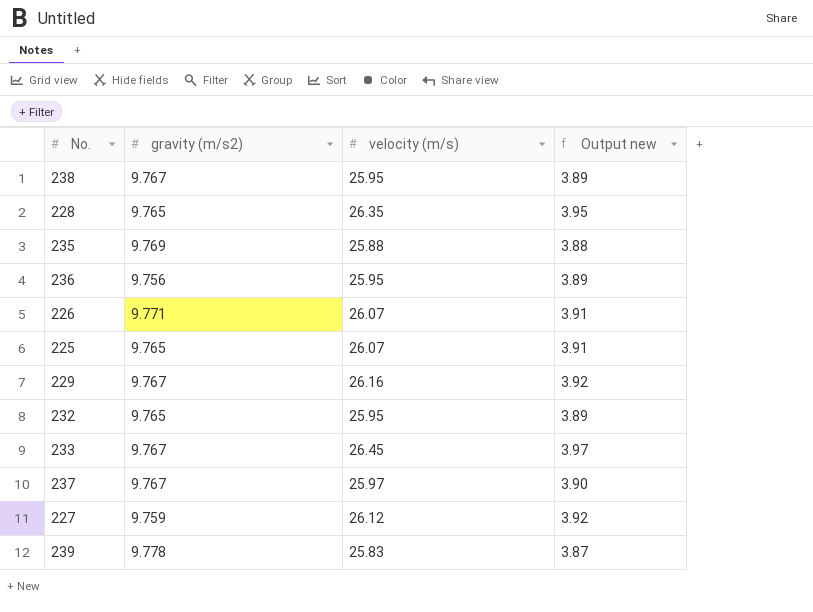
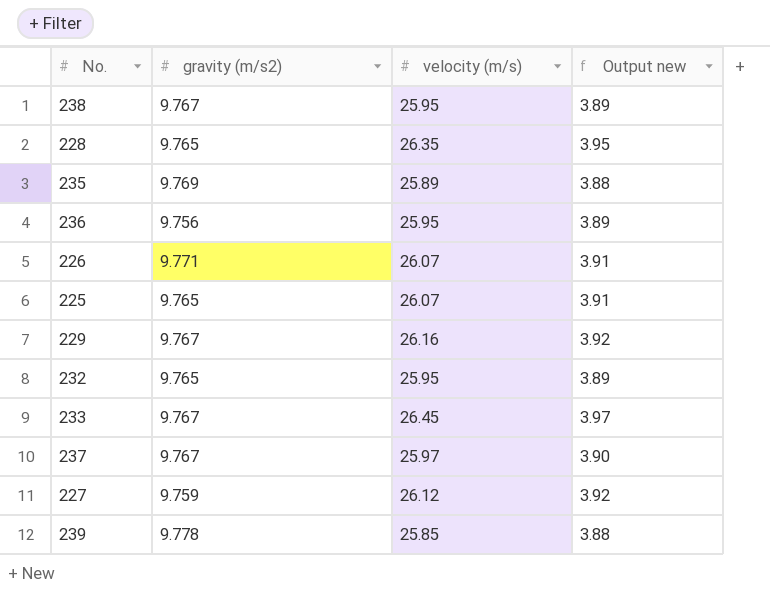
235 | velocity (m/s): 25.88 -> 25.89
239 | velocity (m/s): 25.83 -> 25.85
239 | Output new: 3.87 -> 3.88

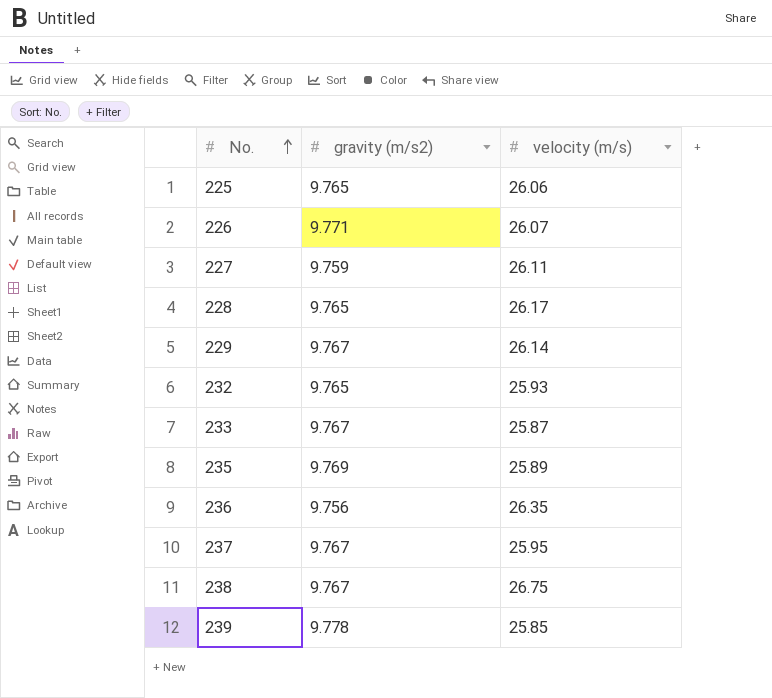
row order: none -> No. ascending
column Output new | formula: [velocity (m/s)] * 0.15 -> none
225 | velocity (m/s): 26.07 -> 26.06
227 | velocity (m/s): 26.12 -> 26.11
228 | velocity (m/s): 26.35 -> 26.17
229 | velocity (m/s): 26.16 -> 26.14
232 | velocity (m/s): 25.95 -> 25.93
233 | velocity (m/s): 26.45 -> 25.87
236 | velocity (m/s): 25.95 -> 26.35
237 | velocity (m/s): 25.97 -> 25.95
238 | velocity (m/s): 25.95 -> 26.75

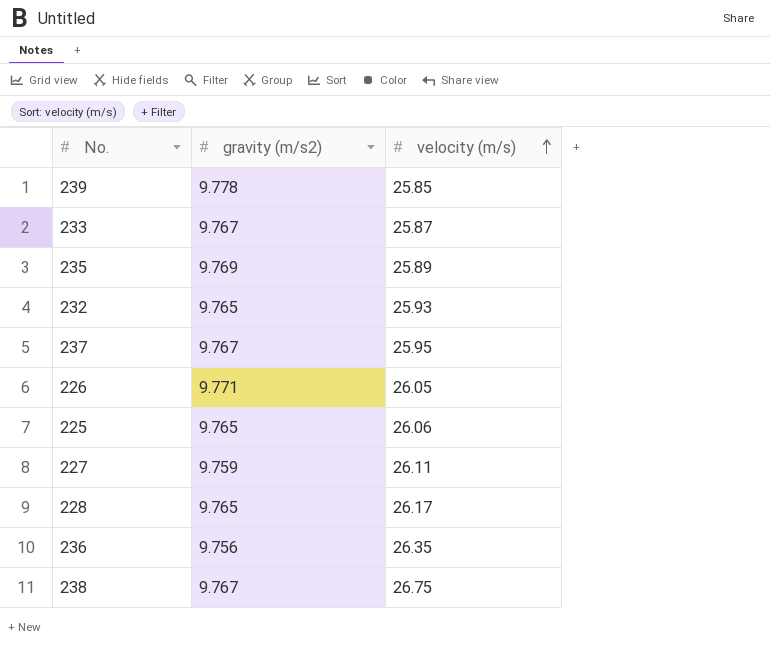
row order: No. ascending -> velocity (m/s) ascending
row 229: 9.767 | 26.14 -> none
226 | velocity (m/s): 26.07 -> 26.05

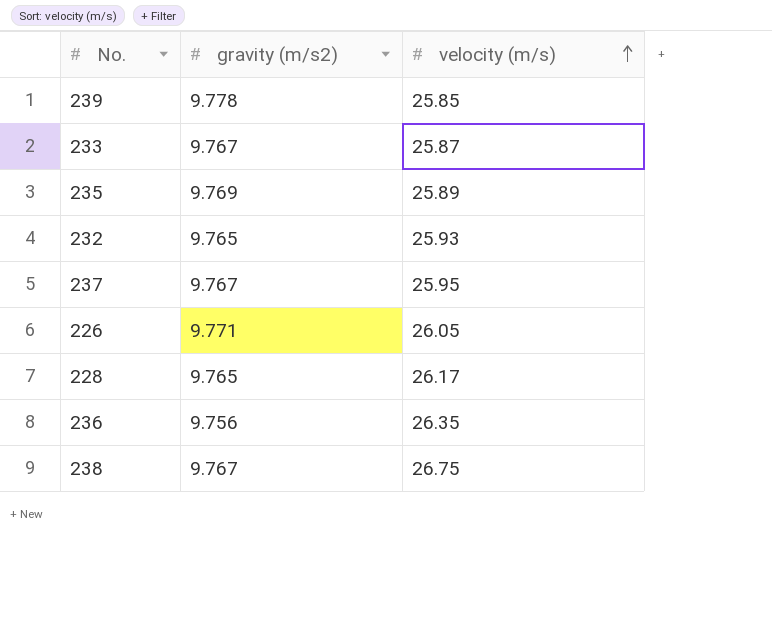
row 225: 9.765 | 26.06 -> none
row 227: 9.759 | 26.11 -> none

